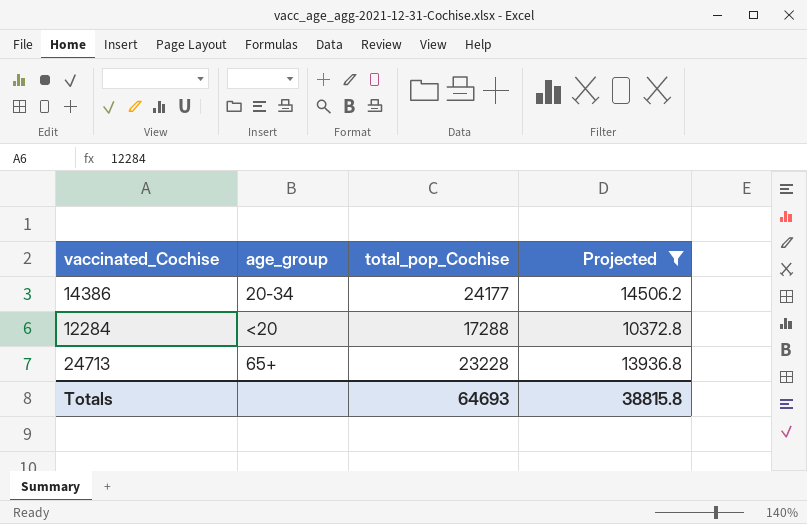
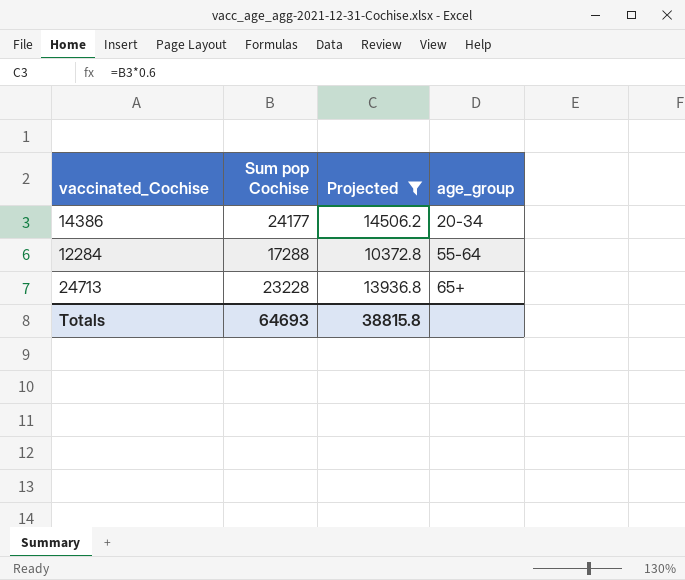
column name: total_pop_Cochise -> Sum pop Cochise
column age_group | position: 2 -> 4
12284 | age_group: <20 -> 55-64

